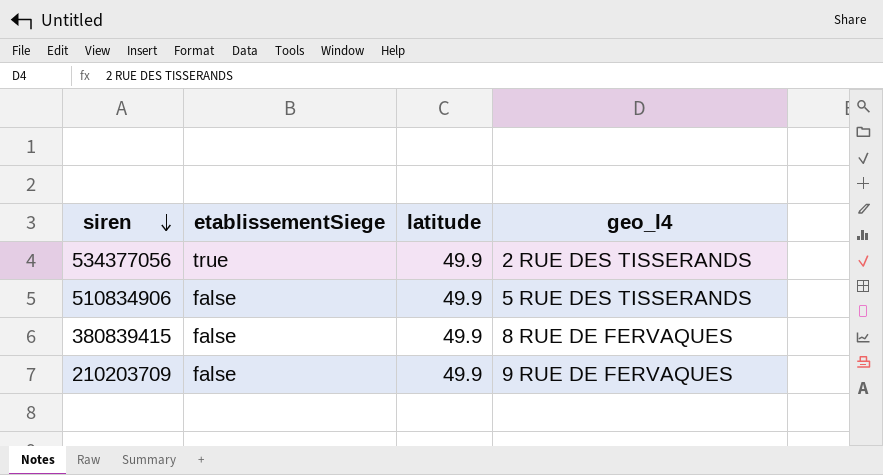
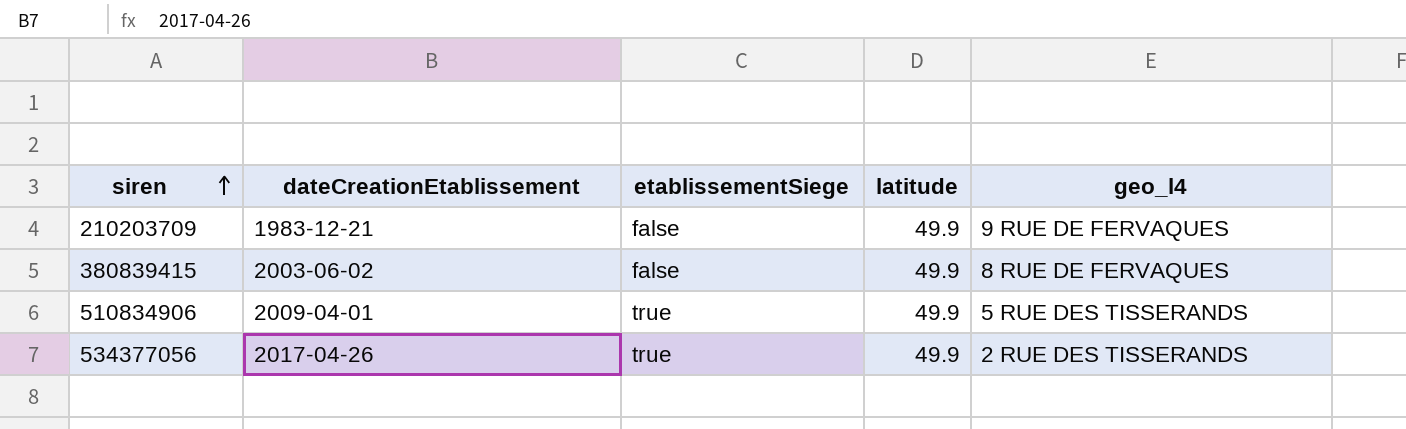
row order: siren descending -> siren ascending
column dateCreationEtablissement | position: none -> 2
510834906 | etablissementSiege: false -> true

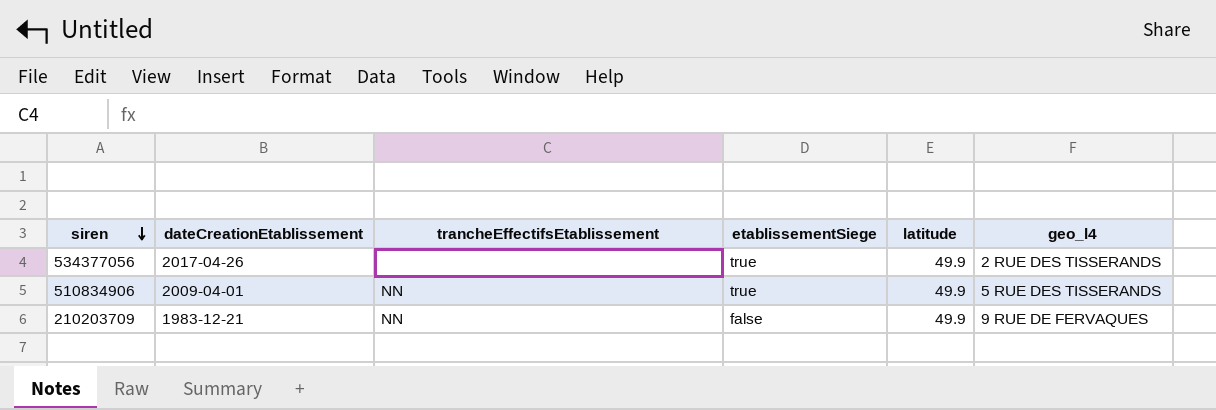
row order: siren ascending -> siren descending
column trancheEffectifsEtablissement | position: none -> 3
row 380839415: 2003-06-02 | false | 49.9 | 8 RUE DE FERVAQUES -> none

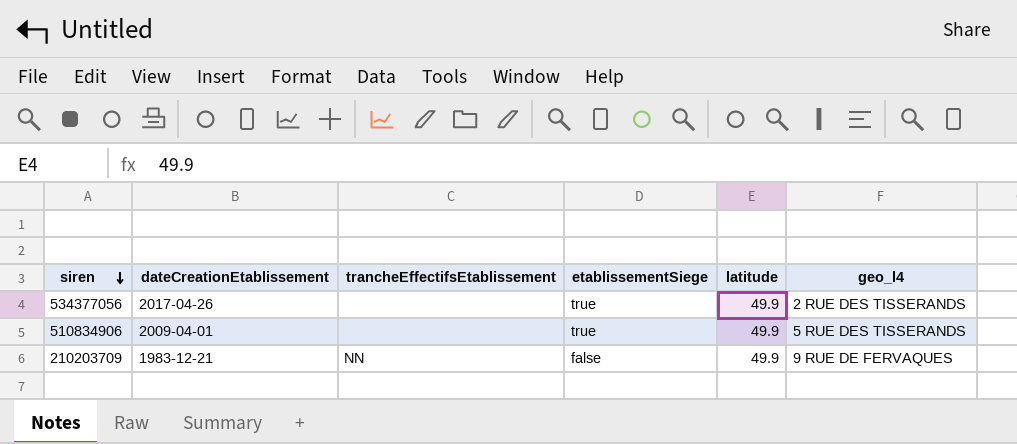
510834906 | trancheEffectifsEtablissement: NN -> none

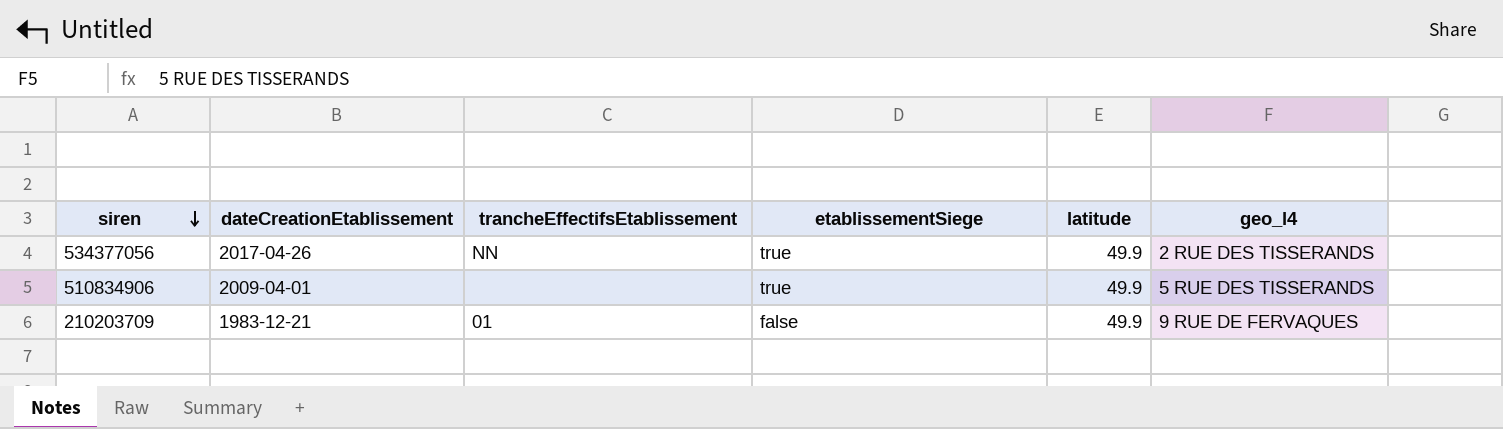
534377056 | trancheEffectifsEtablissement: none -> NN
210203709 | trancheEffectifsEtablissement: NN -> 01

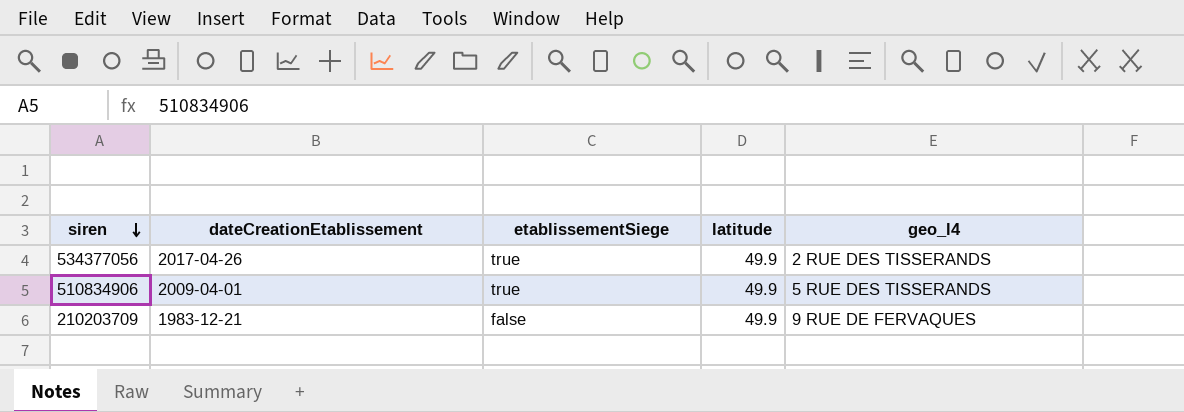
column trancheEffectifsEtablissement | position: 3 -> none

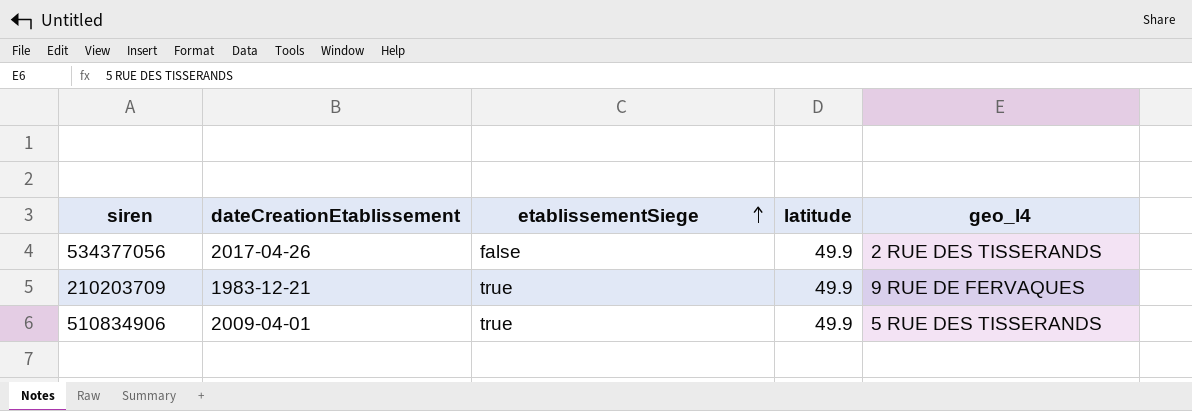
row order: siren descending -> etablissementSiege ascending
534377056 | etablissementSiege: true -> false
210203709 | etablissementSiege: false -> true

